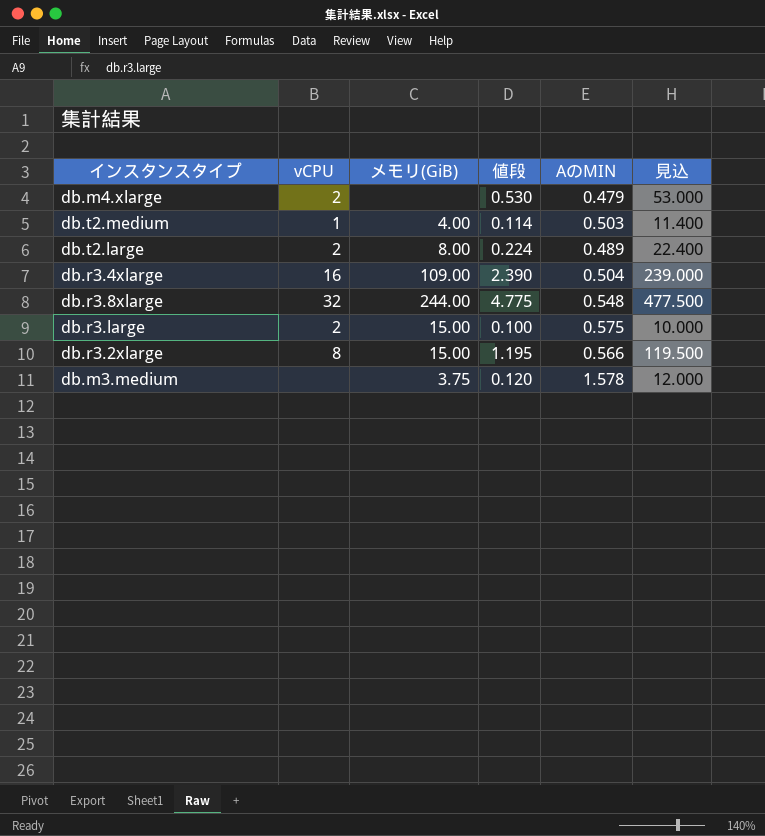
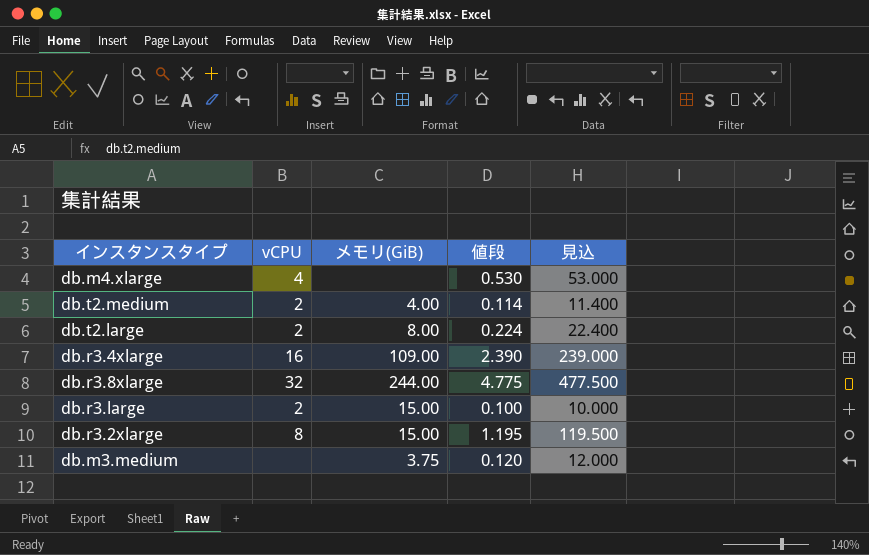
column AのMIN | position: 5 -> none
db.m4.xlarge | vCPU: 2 -> 4
db.t2.medium | vCPU: 1 -> 2

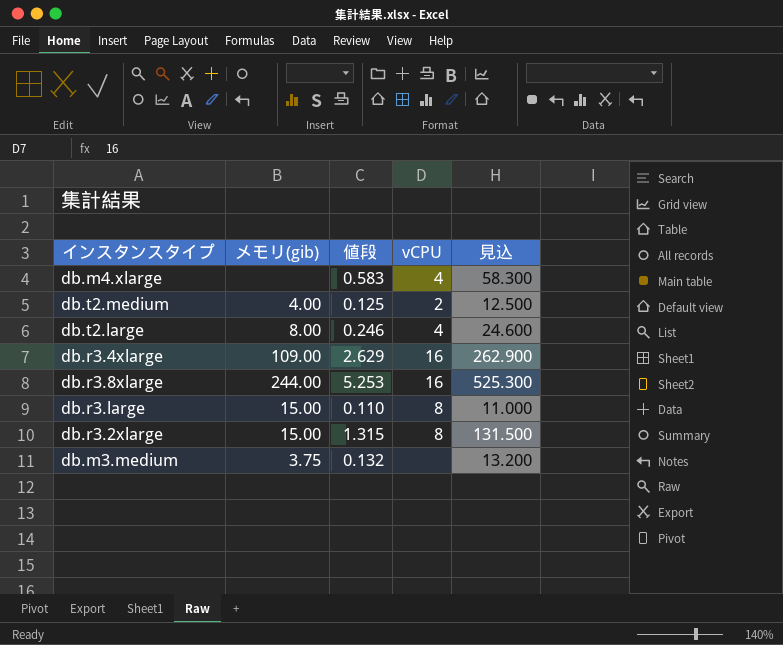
column name: メモリ(GiB) -> メモリ(gib)
column vCPU | position: 2 -> 4
db.m4.xlarge | 値段: 0.530 -> 0.583
db.m4.xlarge | 見込: 53.000 -> 58.300
db.t2.medium | 値段: 0.114 -> 0.125
db.t2.medium | 見込: 11.400 -> 12.500
db.t2.large | 値段: 0.224 -> 0.246
db.t2.large | vCPU: 2 -> 4
db.t2.large | 見込: 22.400 -> 24.600
db.r3.4xlarge | 値段: 2.390 -> 2.629
db.r3.4xlarge | 見込: 239.000 -> 262.900
db.r3.8xlarge | 値段: 4.775 -> 5.253
db.r3.8xlarge | vCPU: 32 -> 16
db.r3.8xlarge | 見込: 477.500 -> 525.300
db.r3.large | 値段: 0.100 -> 0.110
db.r3.large | vCPU: 2 -> 8
db.r3.large | 見込: 10.000 -> 11.000
db.r3.2xlarge | 値段: 1.195 -> 1.315
db.r3.2xlarge | 見込: 119.500 -> 131.500
db.m3.medium | 値段: 0.120 -> 0.132
db.m3.medium | 見込: 12.000 -> 13.200

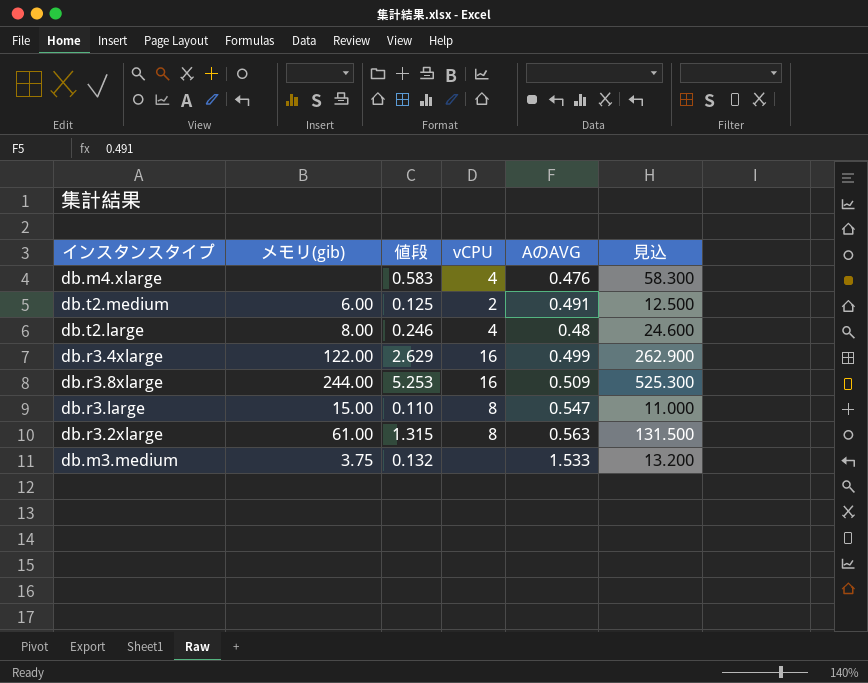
column AのAVG | position: none -> 5
db.t2.medium | メモリ(gib): 4.00 -> 6.00
db.r3.4xlarge | メモリ(gib): 109.00 -> 122.00
db.r3.2xlarge | メモリ(gib): 15.00 -> 61.00

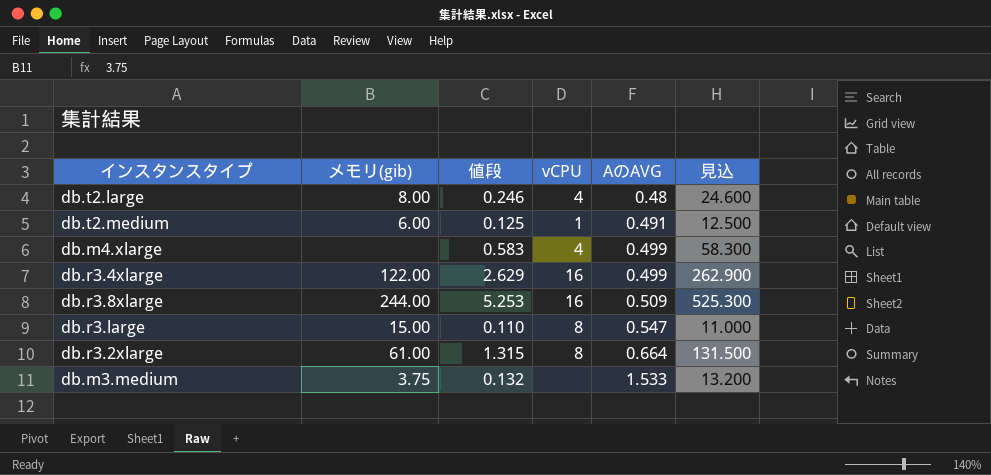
row order: none -> AのAVG ascending
db.t2.medium | vCPU: 2 -> 1
db.m4.xlarge | AのAVG: 0.476 -> 0.499
db.r3.2xlarge | AのAVG: 0.563 -> 0.664

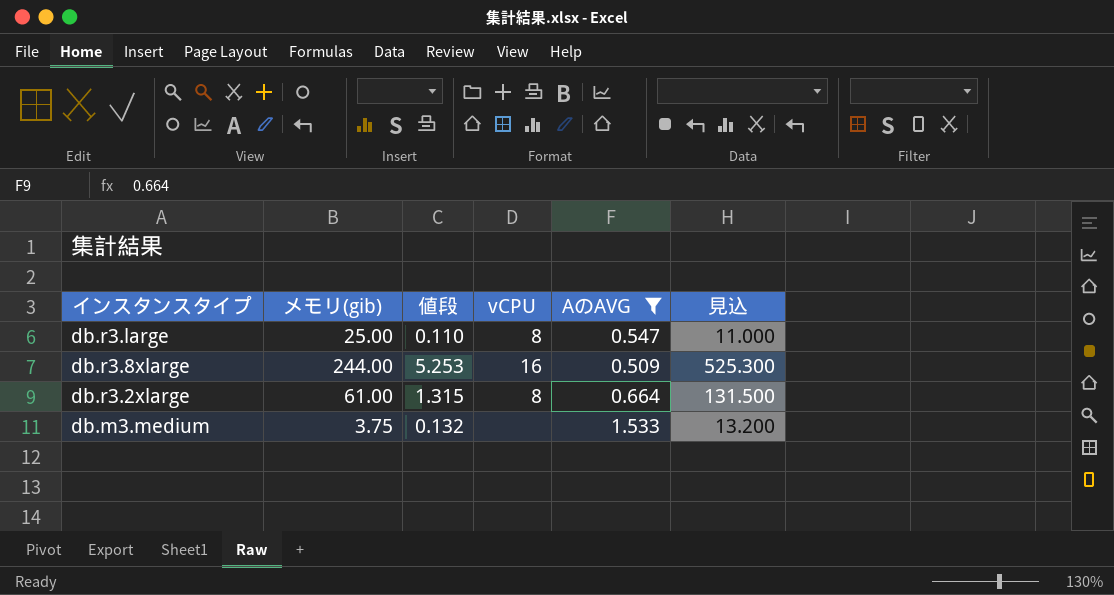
filter: none -> AのAVG >= 0.509
row order: AのAVG ascending -> インスタンスタイプ descending
db.r3.large | メモリ(gib): 15.00 -> 25.00

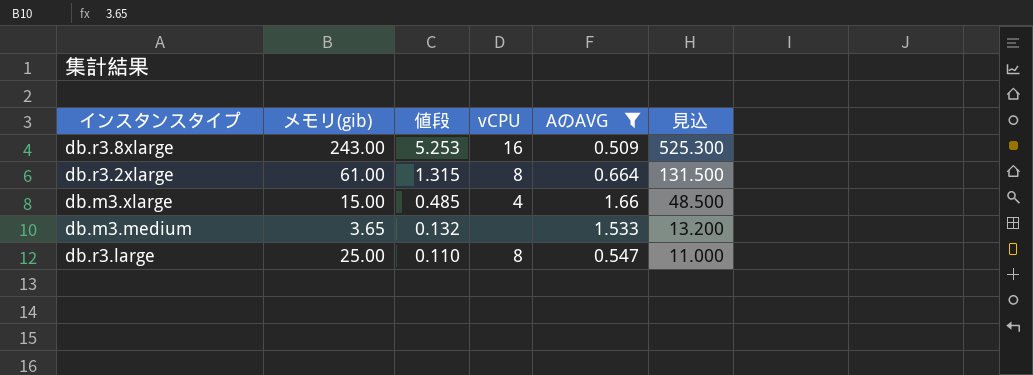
row order: インスタンスタイプ descending -> 値段 descending
db.r3.8xlarge | メモリ(gib): 244.00 -> 243.00
row db.m3.xlarge: none -> 15.00 | 0.485 | 4 | 1.66 | 48.500
db.m3.medium | メモリ(gib): 3.75 -> 3.65

